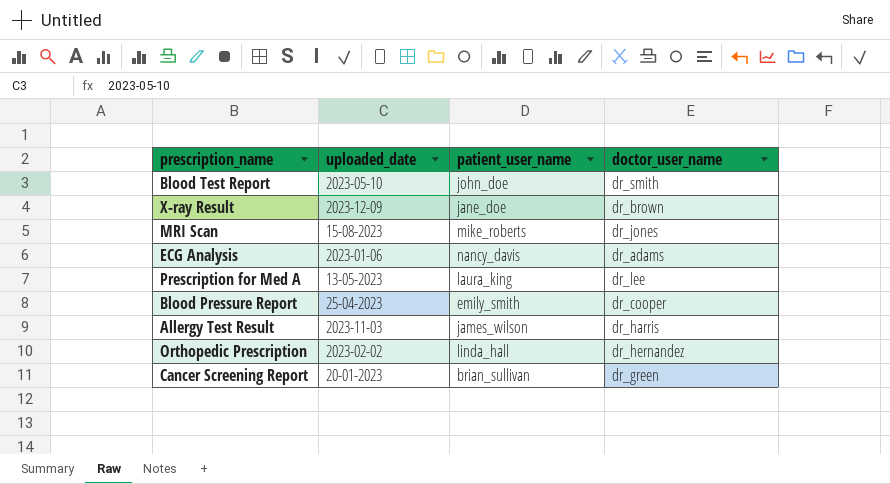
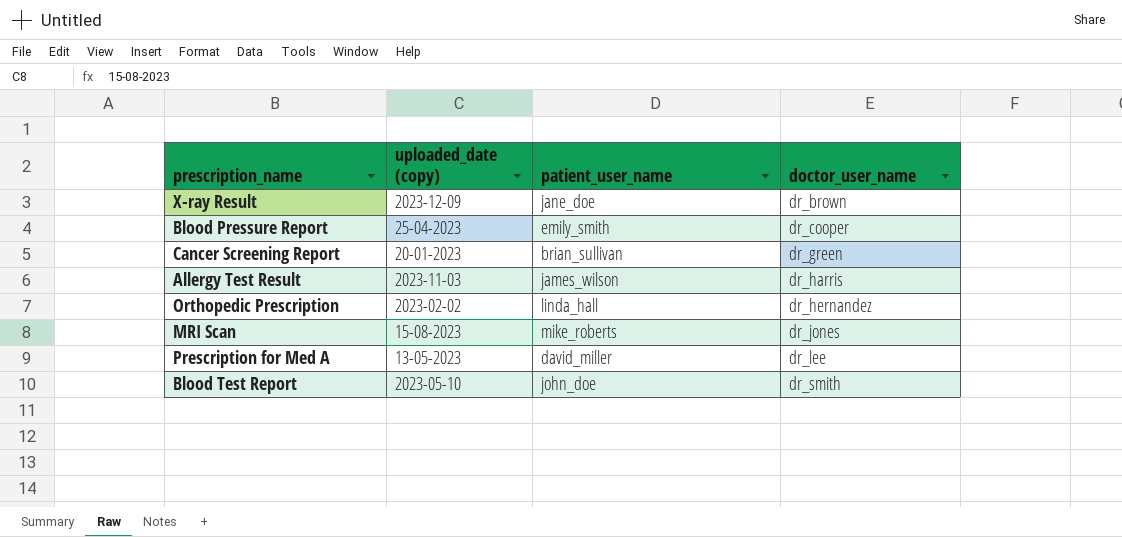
row order: none -> doctor_user_name ascending
column name: uploaded_date -> uploaded_date (copy)
row ECG Analysis: 2023-01-06 | nancy_davis | dr_adams -> none
Prescription for Med A | patient_user_name: laura_king -> david_miller

